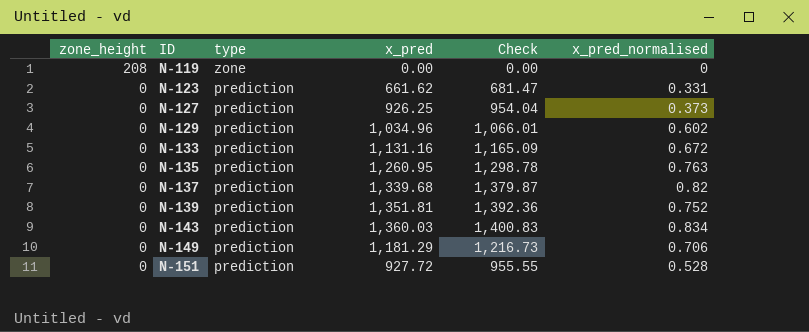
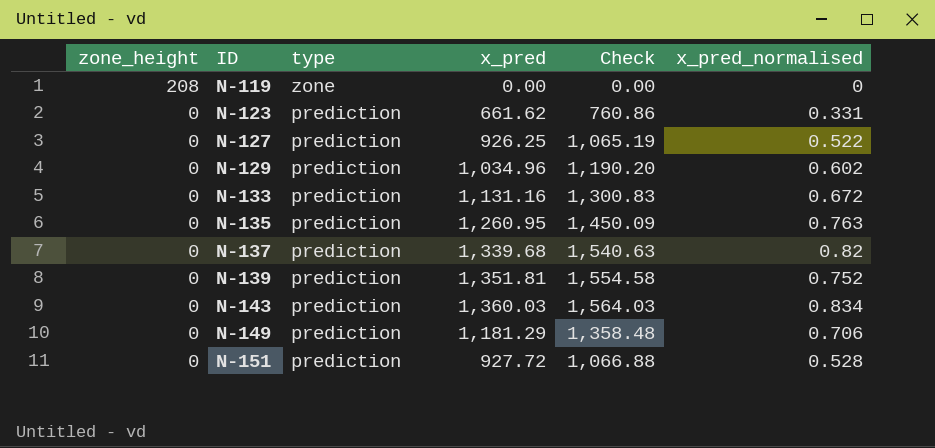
column Check | formula: [x_pred] * 1.03 -> [x_pred] * 1.15
N-127 | x_pred_normalised: 0.373 -> 0.522

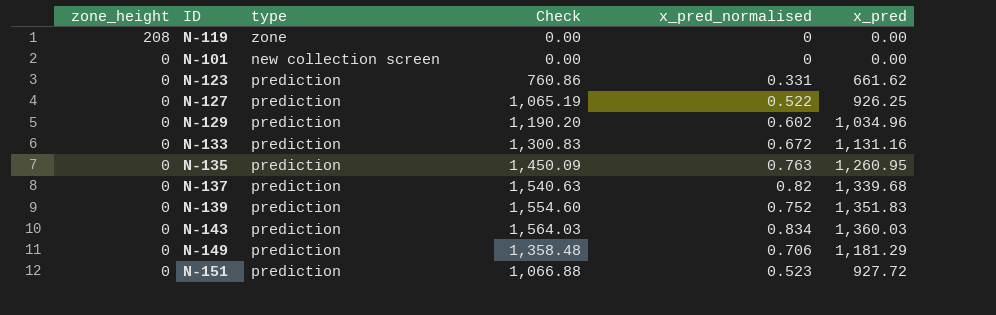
column x_pred | position: 4 -> 6
row N-101: none -> 0 | new collection screen | 0.00 | 0 | 0.00
N-139 | Check: 1,554.58 -> 1,554.60
N-139 | x_pred: 1,351.81 -> 1,351.83
N-151 | x_pred_normalised: 0.528 -> 0.523

